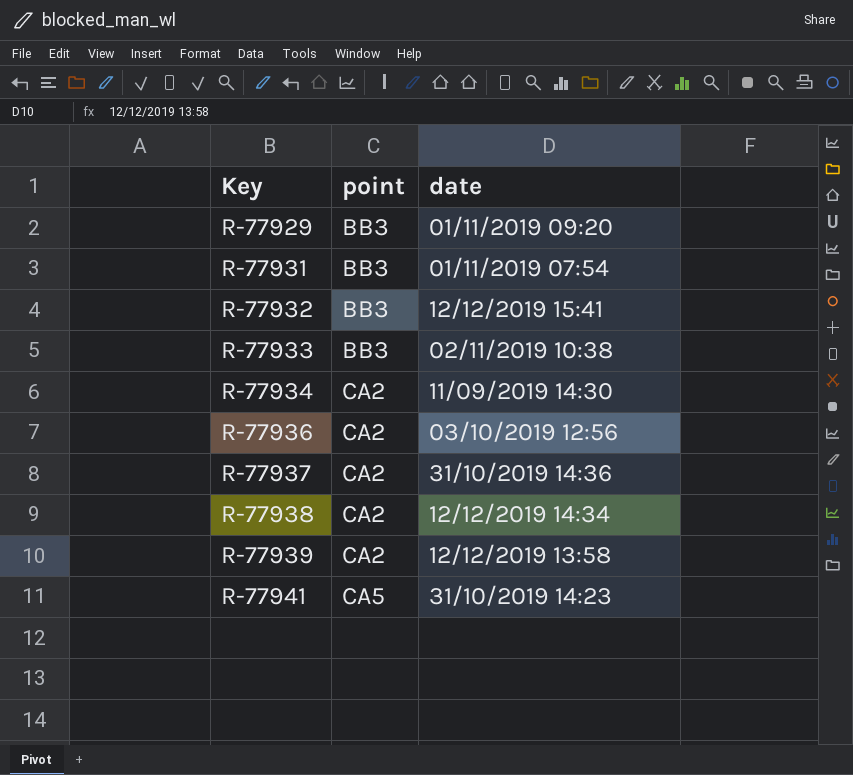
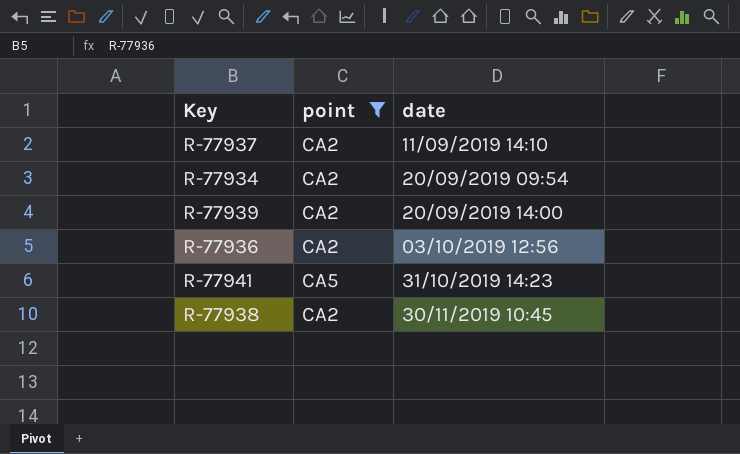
filter: none -> point != BB3
row order: Key ascending -> date ascending
R-77937 | date: 31/10/2019 14:36 -> 11/09/2019 14:10
R-77934 | date: 11/09/2019 14:30 -> 20/09/2019 09:54
R-77939 | date: 12/12/2019 13:58 -> 20/09/2019 14:00
R-77938 | date: 12/12/2019 14:34 -> 30/11/2019 10:45

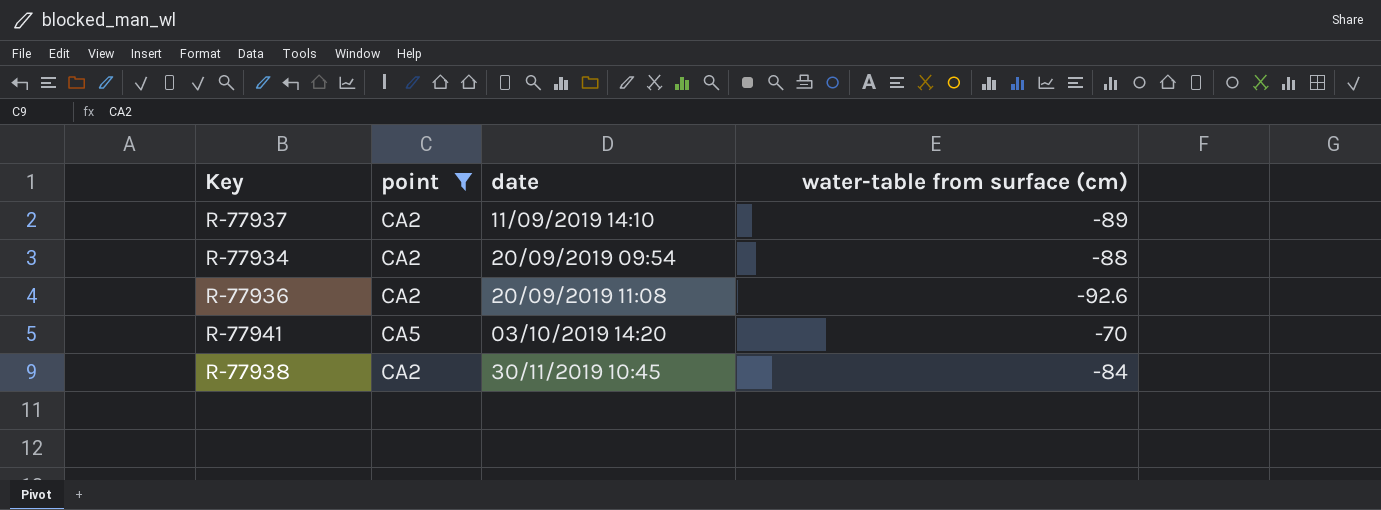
column water-table from surface (cm) | position: none -> 4
row R-77939: CA2 | 20/09/2019 14:00 -> none
R-77936 | date: 03/10/2019 12:56 -> 20/09/2019 11:08
R-77941 | date: 31/10/2019 14:23 -> 03/10/2019 14:20

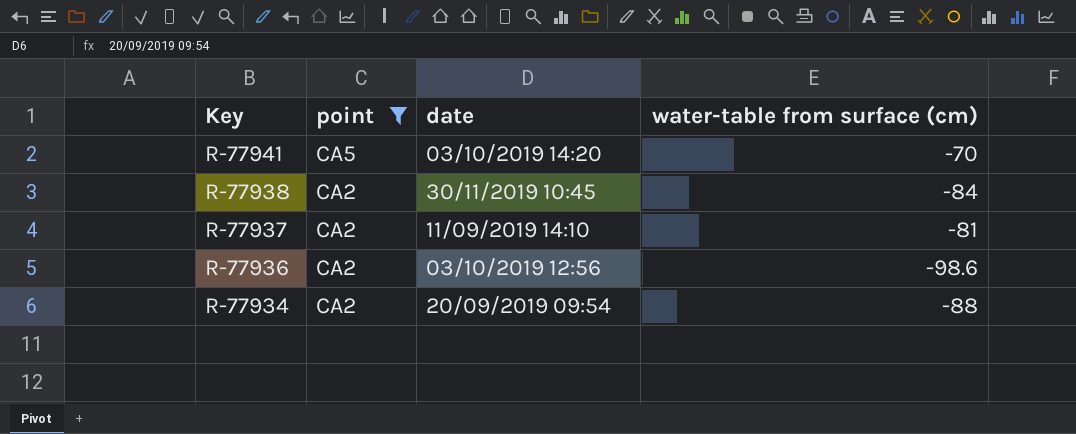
row order: date ascending -> Key descending
R-77937 | water-table from surface (cm): -89 -> -81
R-77936 | date: 20/09/2019 11:08 -> 03/10/2019 12:56
R-77936 | water-table from surface (cm): -92.6 -> -98.6

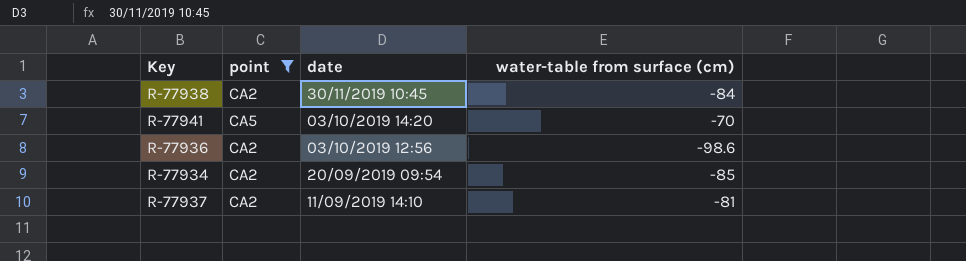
row order: Key descending -> date descending
R-77934 | water-table from surface (cm): -88 -> -85

